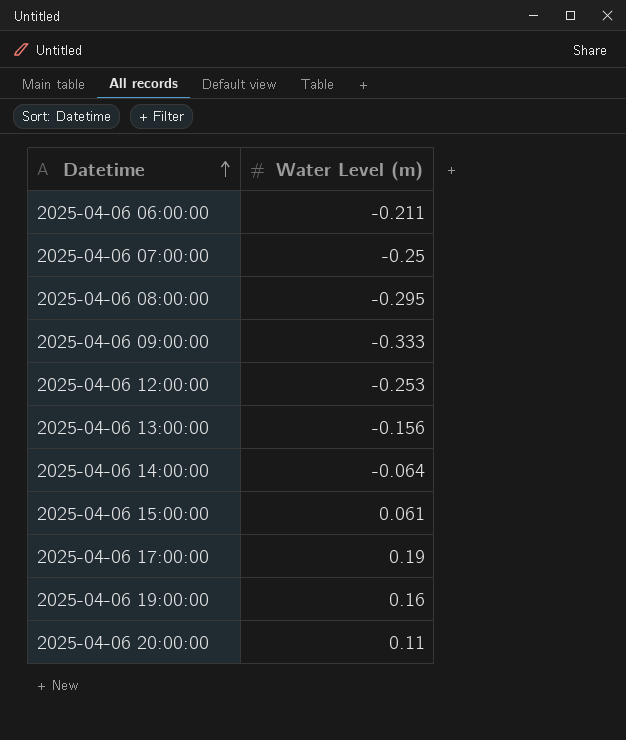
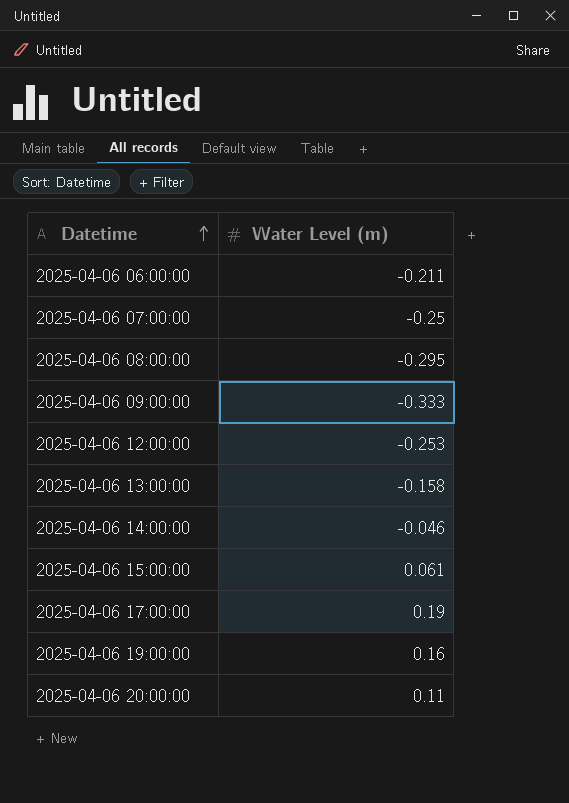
2025-04-06 13:00:00 | Water Level (m): -0.156 -> -0.158
2025-04-06 14:00:00 | Water Level (m): -0.064 -> -0.046

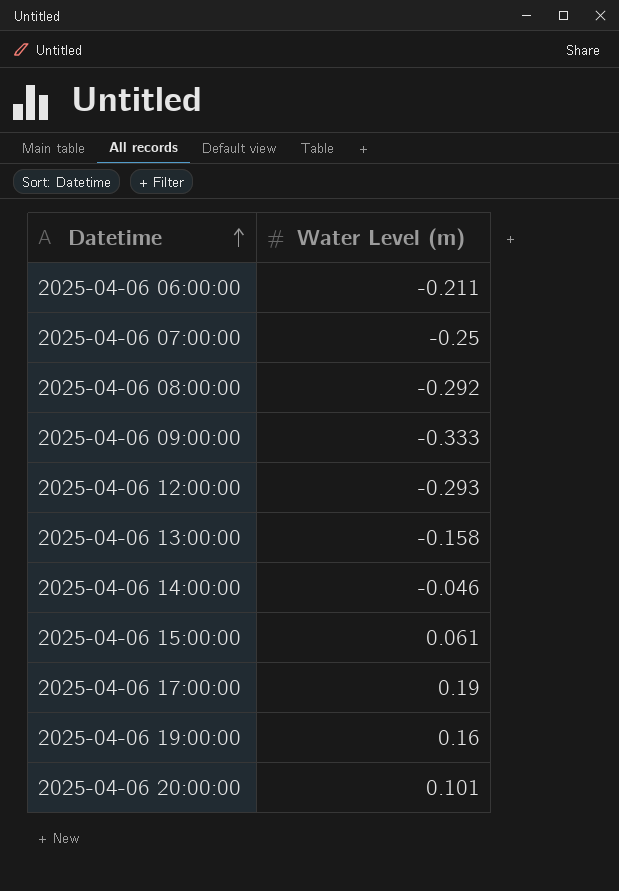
2025-04-06 08:00:00 | Water Level (m): -0.295 -> -0.292
2025-04-06 12:00:00 | Water Level (m): -0.253 -> -0.293
2025-04-06 20:00:00 | Water Level (m): 0.11 -> 0.101

